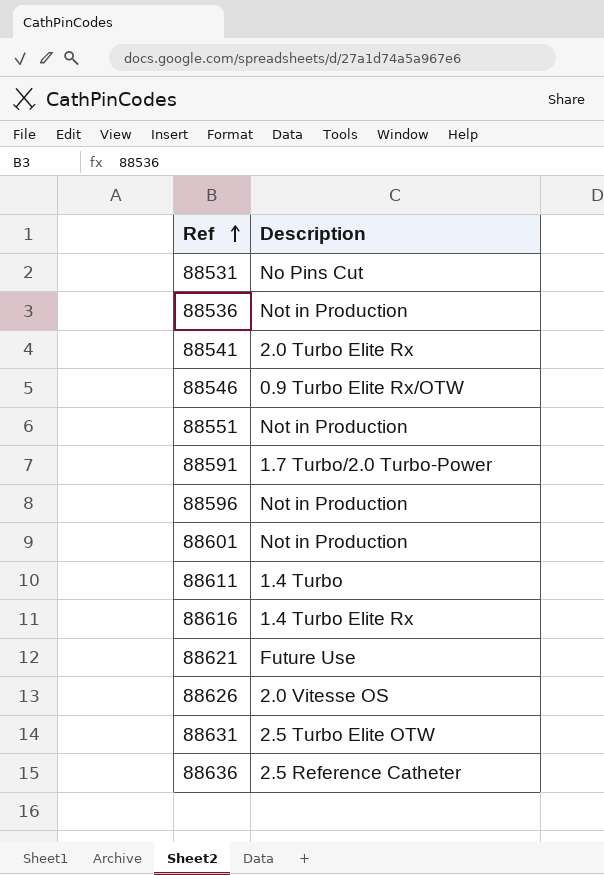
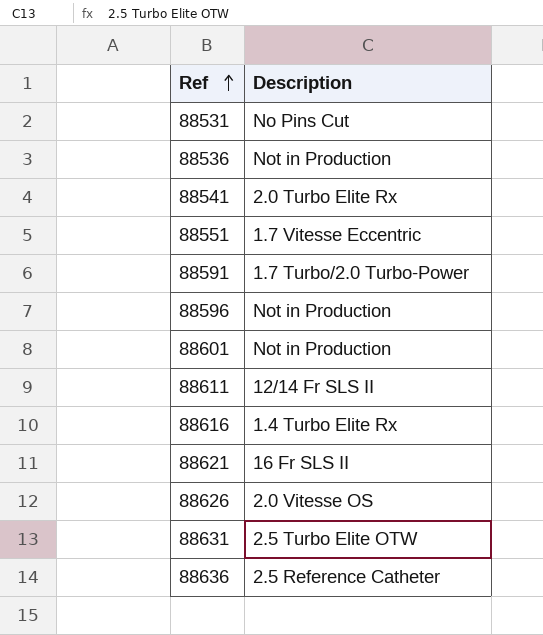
row 88546: 0.9 Turbo Elite Rx/OTW -> none
88551 | Description: Not in Production -> 1.7 Vitesse Eccentric
88611 | Description: 1.4 Turbo -> 12/14 Fr SLS II
88621 | Description: Future Use -> 16 Fr SLS II

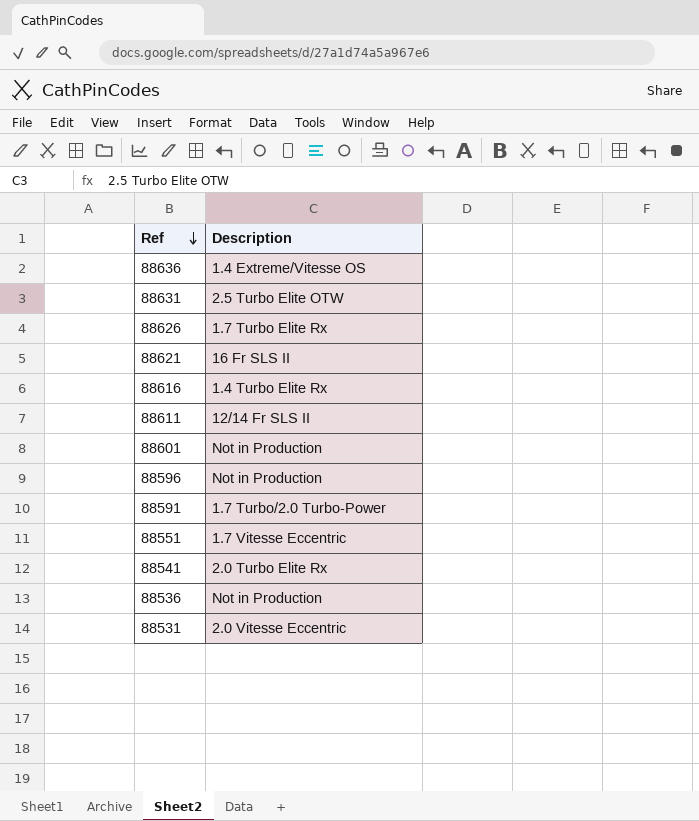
row order: Ref ascending -> Ref descending
88636 | Description: 2.5 Reference Catheter -> 1.4 Extreme/Vitesse OS
88626 | Description: 2.0 Vitesse OS -> 1.7 Turbo Elite Rx
88531 | Description: No Pins Cut -> 2.0 Vitesse Eccentric

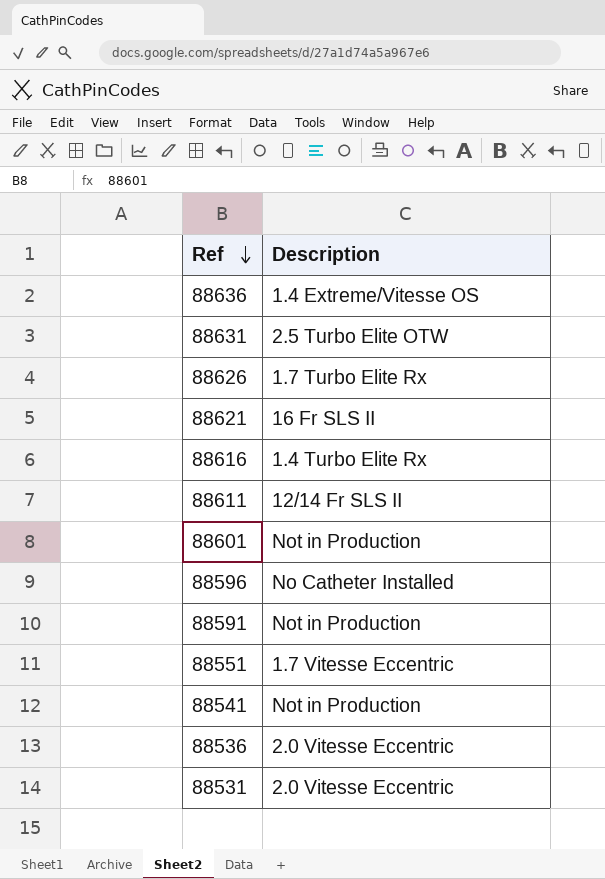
88596 | Description: Not in Production -> No Catheter Installed
88591 | Description: 1.7 Turbo/2.0 Turbo-Power -> Not in Production
88541 | Description: 2.0 Turbo Elite Rx -> Not in Production
88536 | Description: Not in Production -> 2.0 Vitesse Eccentric

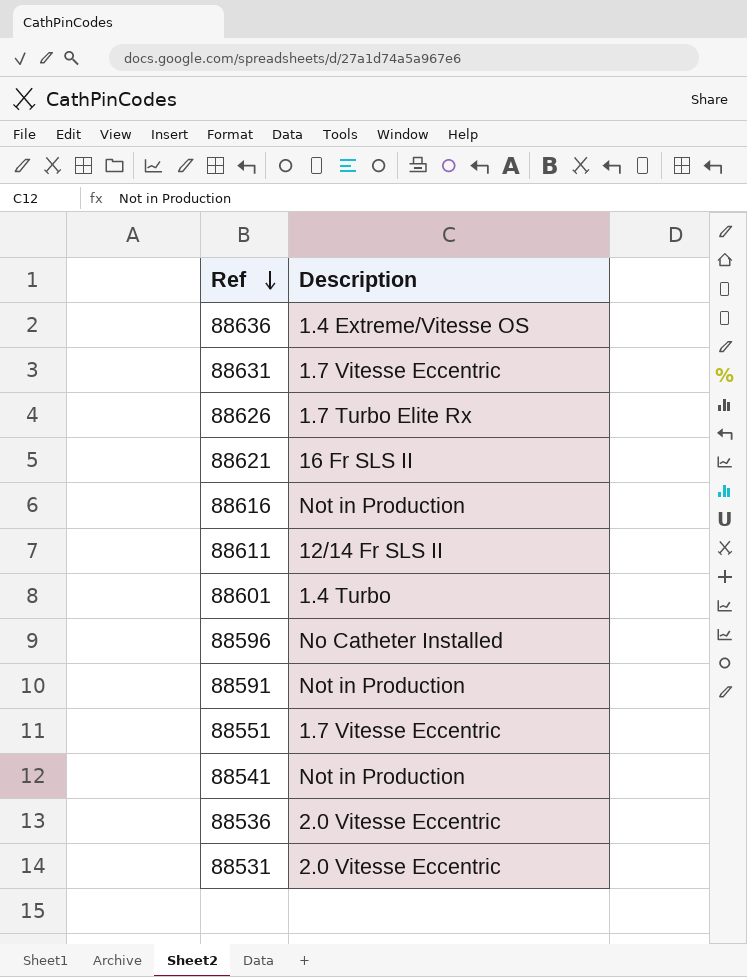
88631 | Description: 2.5 Turbo Elite OTW -> 1.7 Vitesse Eccentric
88616 | Description: 1.4 Turbo Elite Rx -> Not in Production
88601 | Description: Not in Production -> 1.4 Turbo

